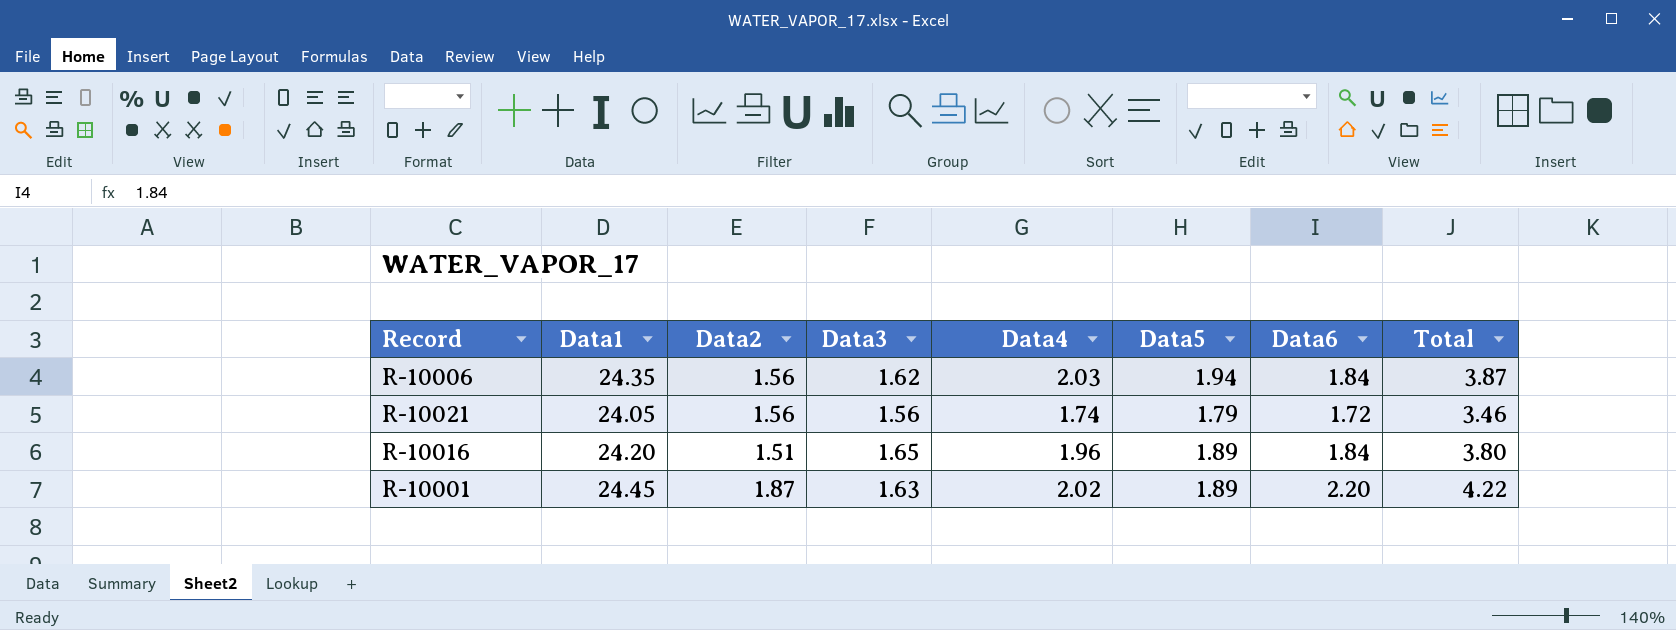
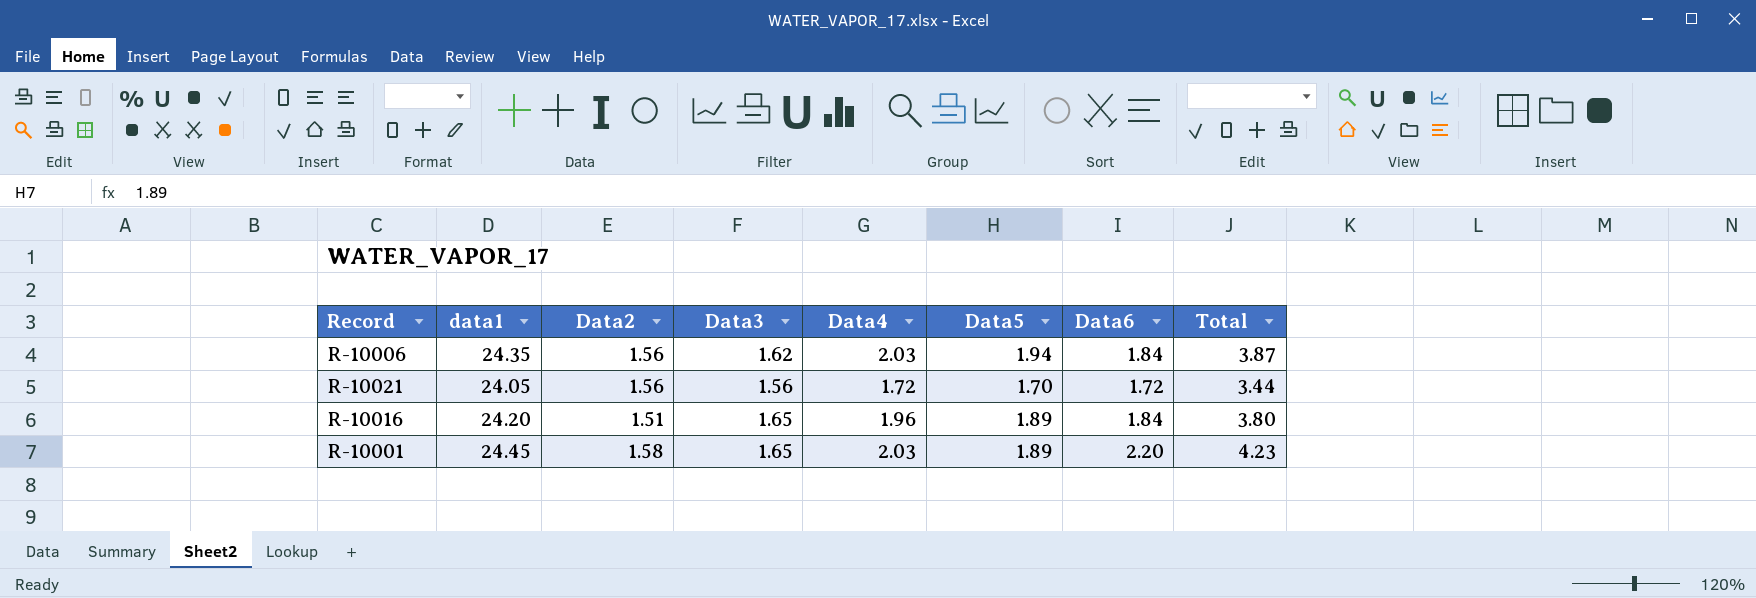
column name: Data1 -> data1
R-10021 | Data4: 1.74 -> 1.72
R-10021 | Data5: 1.79 -> 1.70
R-10021 | Total: 3.46 -> 3.44
R-10001 | Data2: 1.87 -> 1.58
R-10001 | Data3: 1.63 -> 1.65
R-10001 | Data4: 2.02 -> 2.03
R-10001 | Total: 4.22 -> 4.23

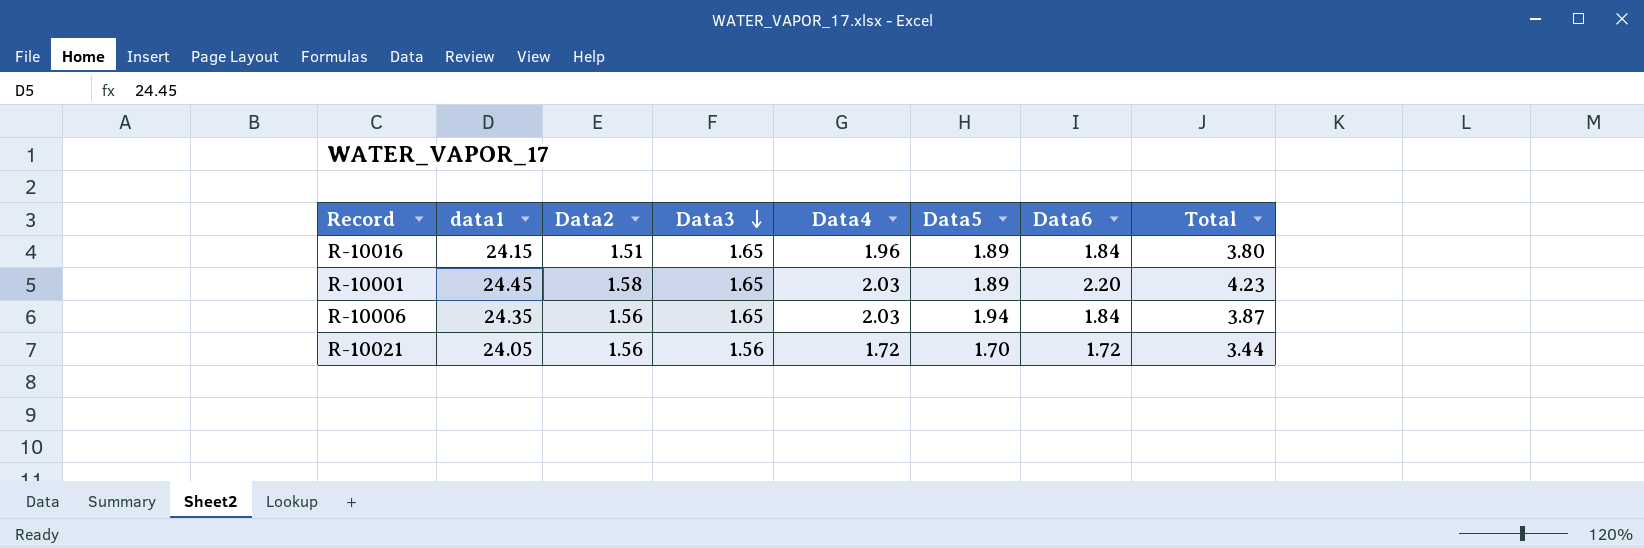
row order: none -> Data3 descending
R-10016 | data1: 24.20 -> 24.15
R-10006 | Data3: 1.62 -> 1.65

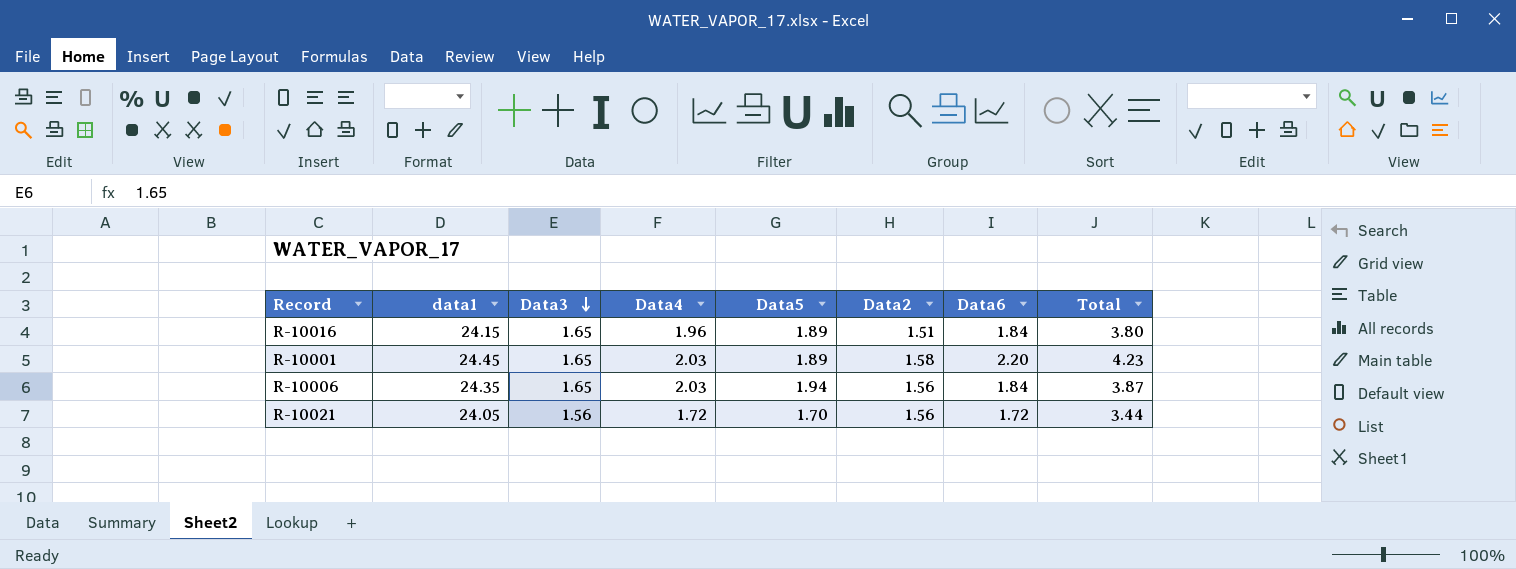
column Data2 | position: 3 -> 6

